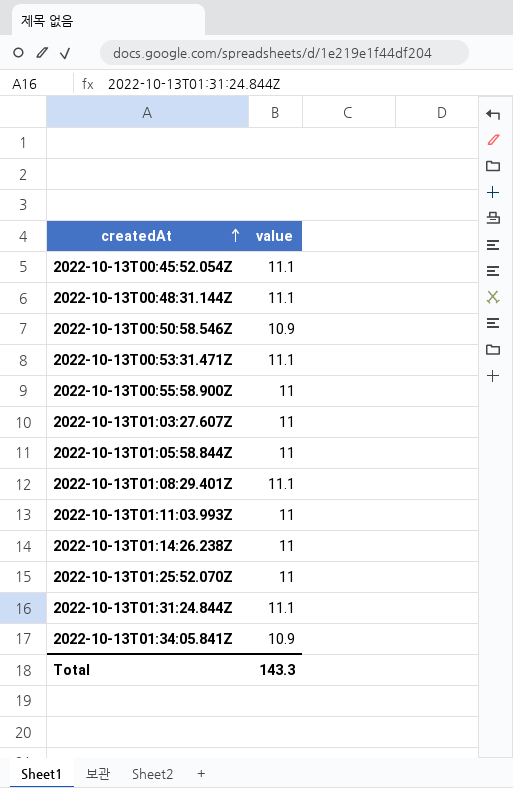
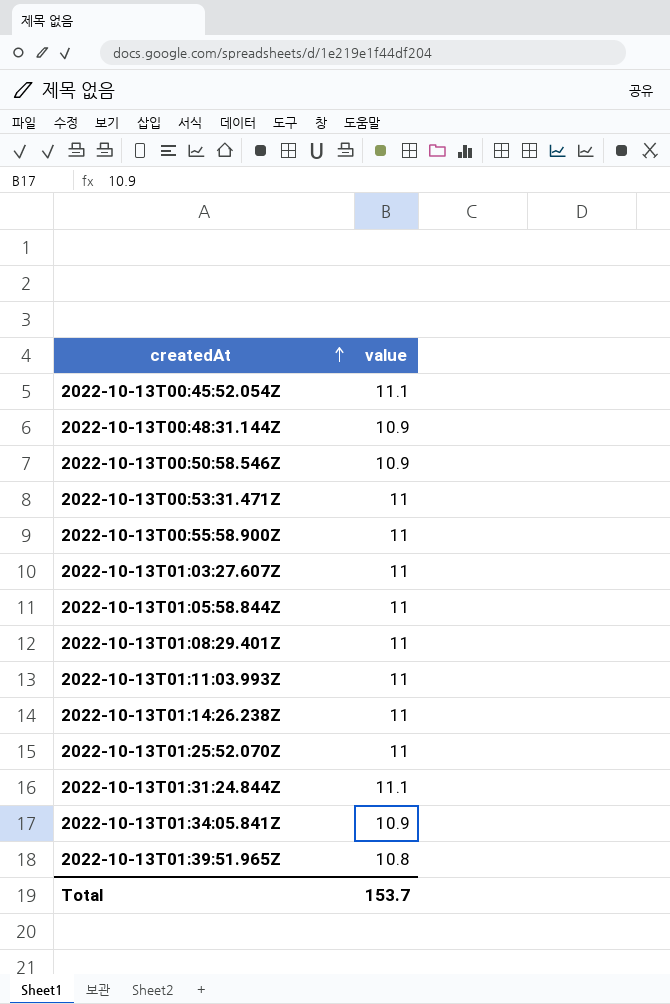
2022-10-13T00:48:31.144Z | value: 11.1 -> 10.9
2022-10-13T00:53:31.471Z | value: 11.1 -> 11
2022-10-13T01:08:29.401Z | value: 11.1 -> 11
row 2022-10-13T01:39:51.965Z: none -> 10.8
Total | value: 143.3 -> 153.7

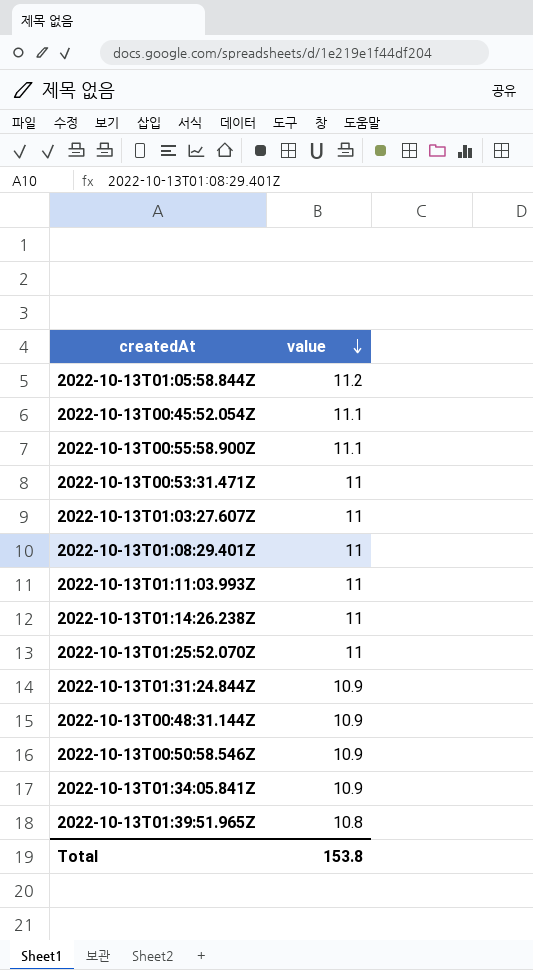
row order: createdAt ascending -> value descending
2022-10-13T01:05:58.844Z | value: 11 -> 11.2
2022-10-13T00:55:58.900Z | value: 11 -> 11.1
2022-10-13T01:31:24.844Z | value: 11.1 -> 10.9
Total | value: 153.7 -> 153.8

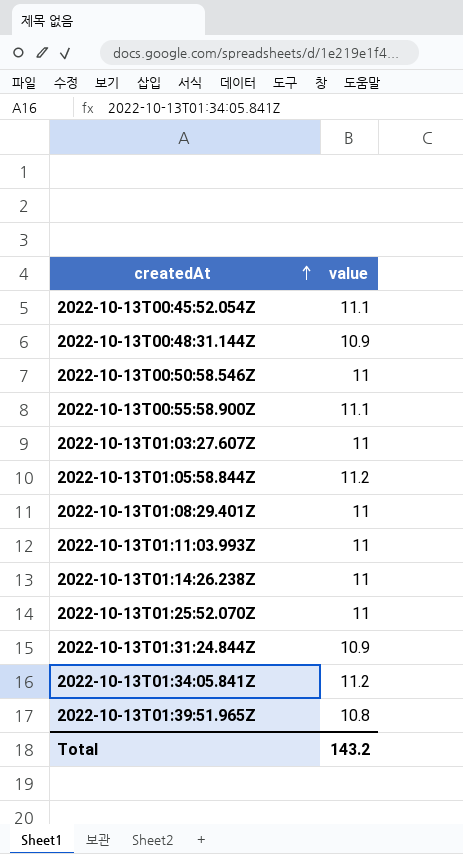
row order: value descending -> createdAt ascending
row 2022-10-13T00:53:31.471Z: 11 -> none
2022-10-13T00:50:58.546Z | value: 10.9 -> 11
2022-10-13T01:34:05.841Z | value: 10.9 -> 11.2
Total | value: 153.8 -> 143.2

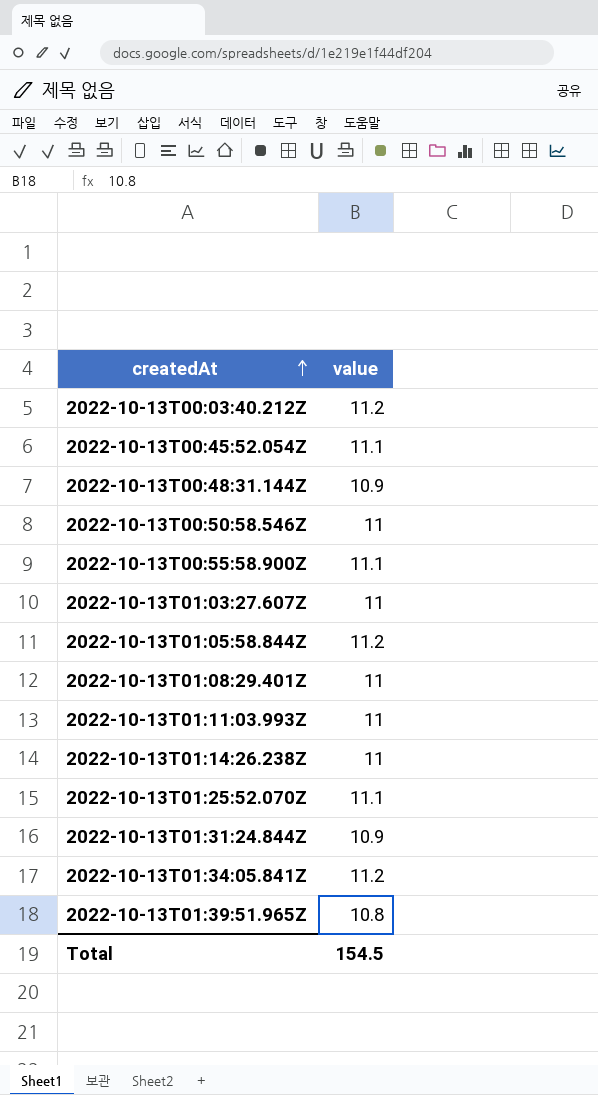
row 2022-10-13T00:03:40.212Z: none -> 11.2
2022-10-13T01:25:52.070Z | value: 11 -> 11.1
Total | value: 143.2 -> 154.5

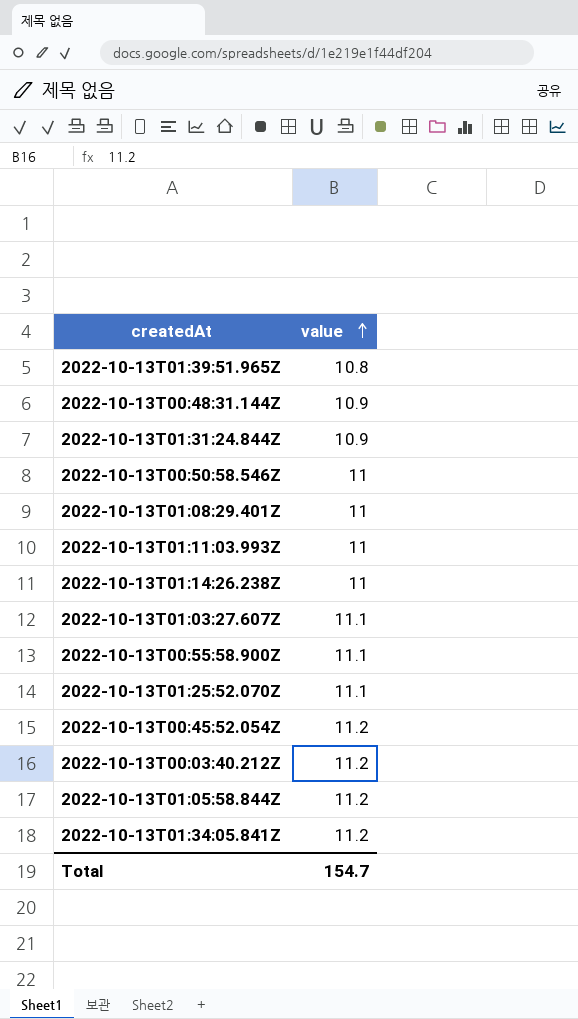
row order: createdAt ascending -> value ascending
2022-10-13T01:03:27.607Z | value: 11 -> 11.1
2022-10-13T00:45:52.054Z | value: 11.1 -> 11.2
Total | value: 154.5 -> 154.7

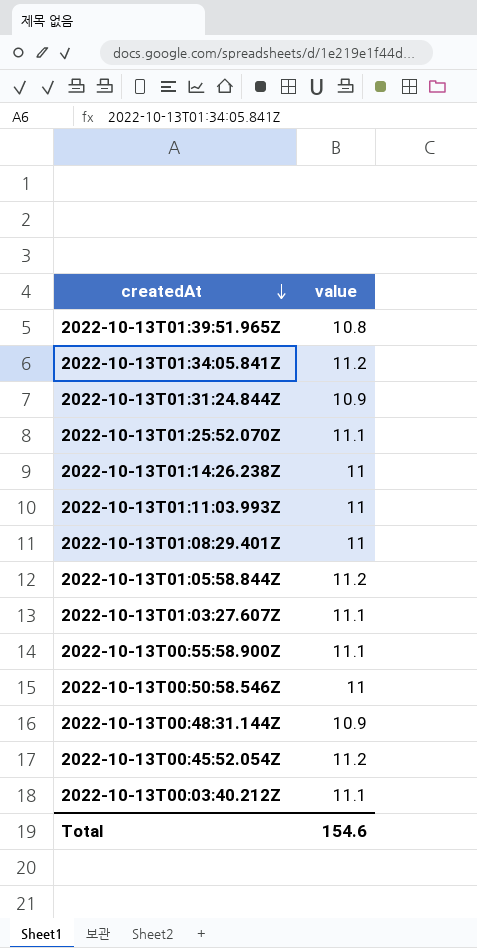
row order: value ascending -> createdAt descending
2022-10-13T00:03:40.212Z | value: 11.2 -> 11.1
Total | value: 154.7 -> 154.6

